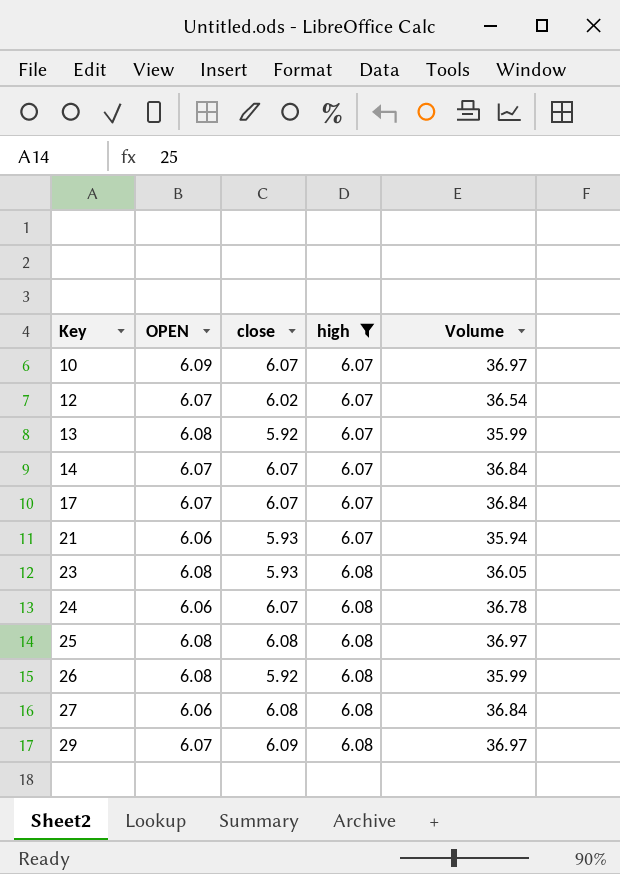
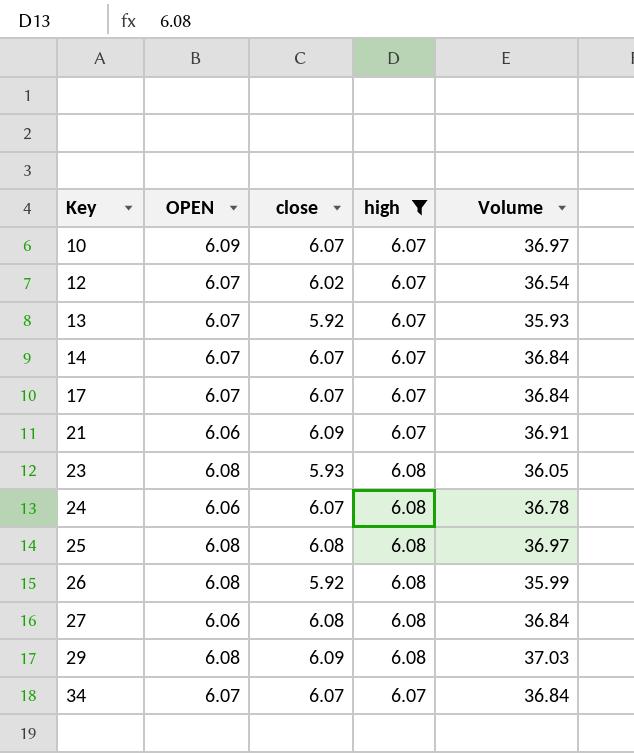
13 | OPEN: 6.08 -> 6.07
13 | Volume: 35.99 -> 35.93
21 | close: 5.93 -> 6.09
21 | Volume: 35.94 -> 36.91
29 | OPEN: 6.07 -> 6.08
29 | Volume: 36.97 -> 37.03
row 34: none -> 6.07 | 6.07 | 6.07 | 36.84

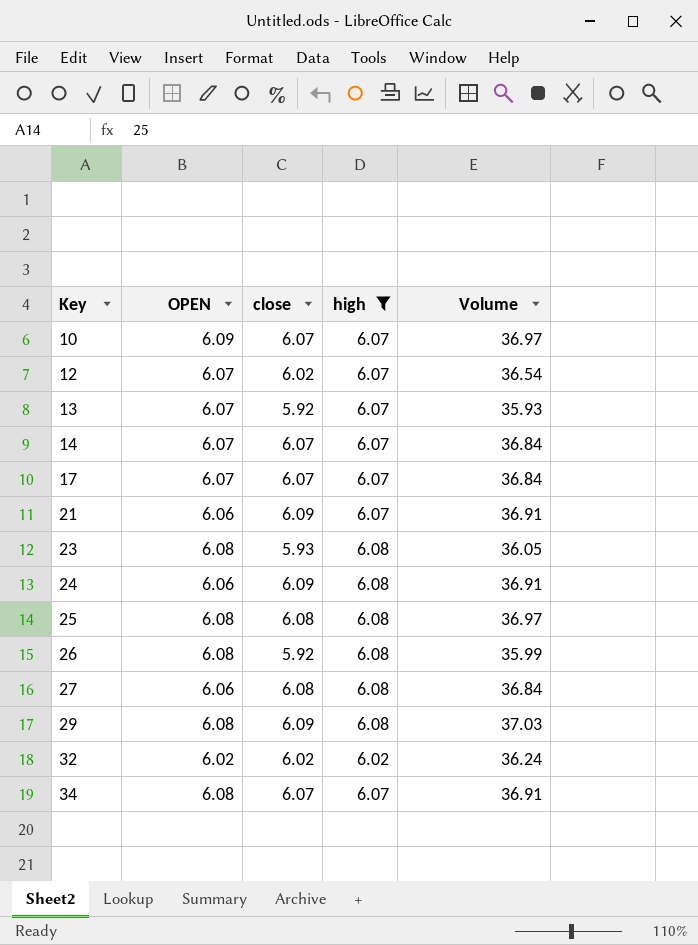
24 | close: 6.07 -> 6.09
24 | Volume: 36.78 -> 36.91
row 32: none -> 6.02 | 6.02 | 6.02 | 36.24
34 | OPEN: 6.07 -> 6.08
34 | Volume: 36.84 -> 36.91

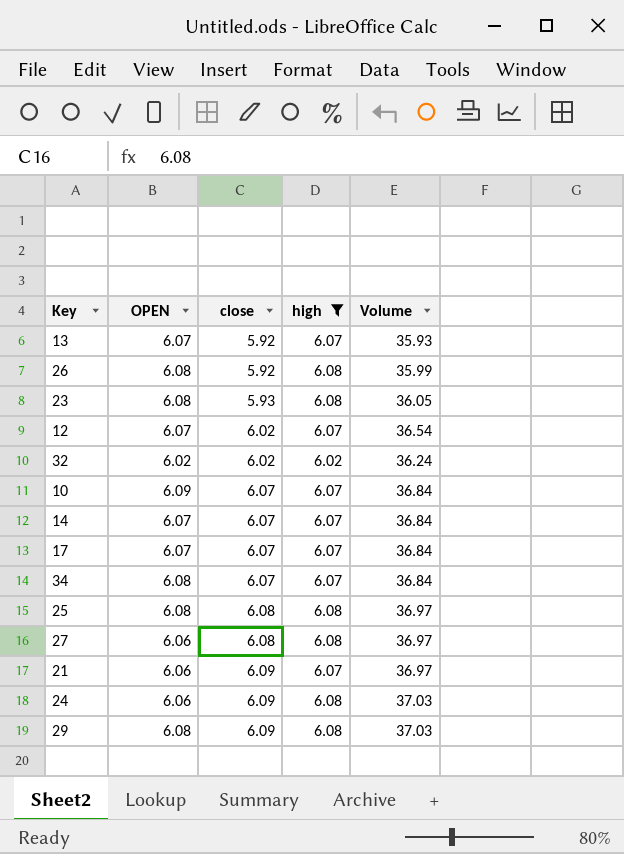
row order: Key ascending -> close ascending
column Volume | formula: [OPEN] * [close] -> [close] * [high]

